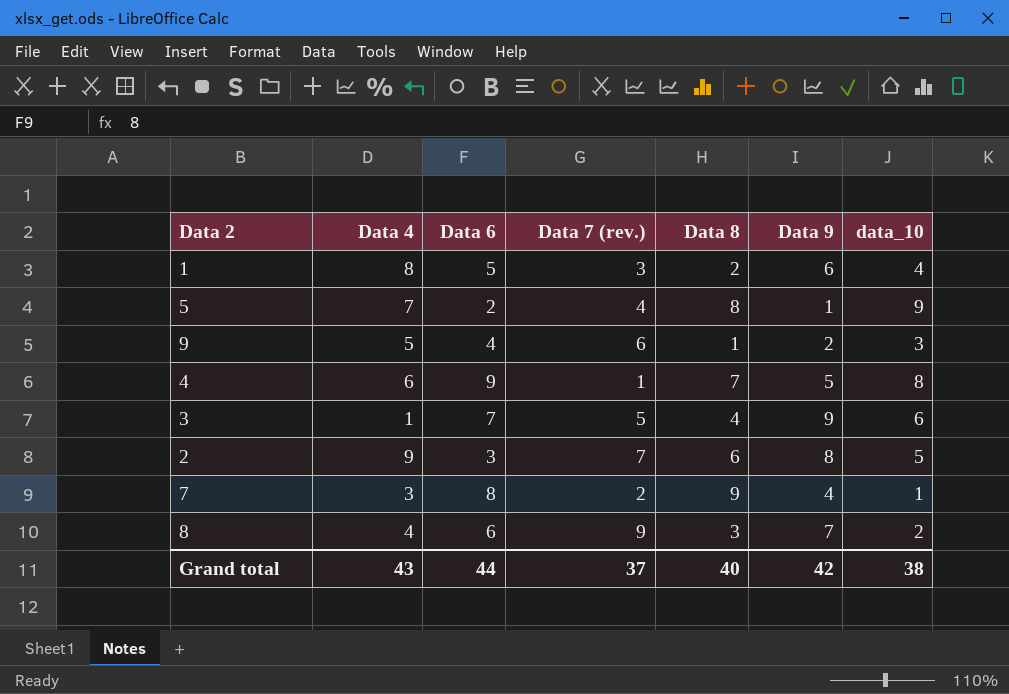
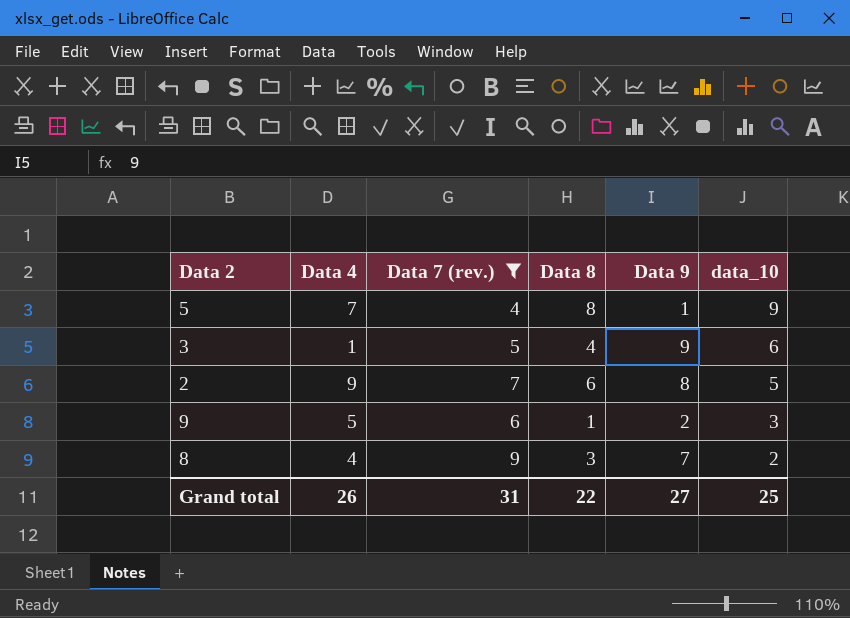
filter: none -> Data 7 (rev.) >= 4
row order: none -> data_10 descending
column Data 6 | position: 3 -> none
Grand total | Data 4: 43 -> 26
Grand total | Data 7 (rev.): 37 -> 31
Grand total | Data 8: 40 -> 22
Grand total | Data 9: 42 -> 27
Grand total | data_10: 38 -> 25

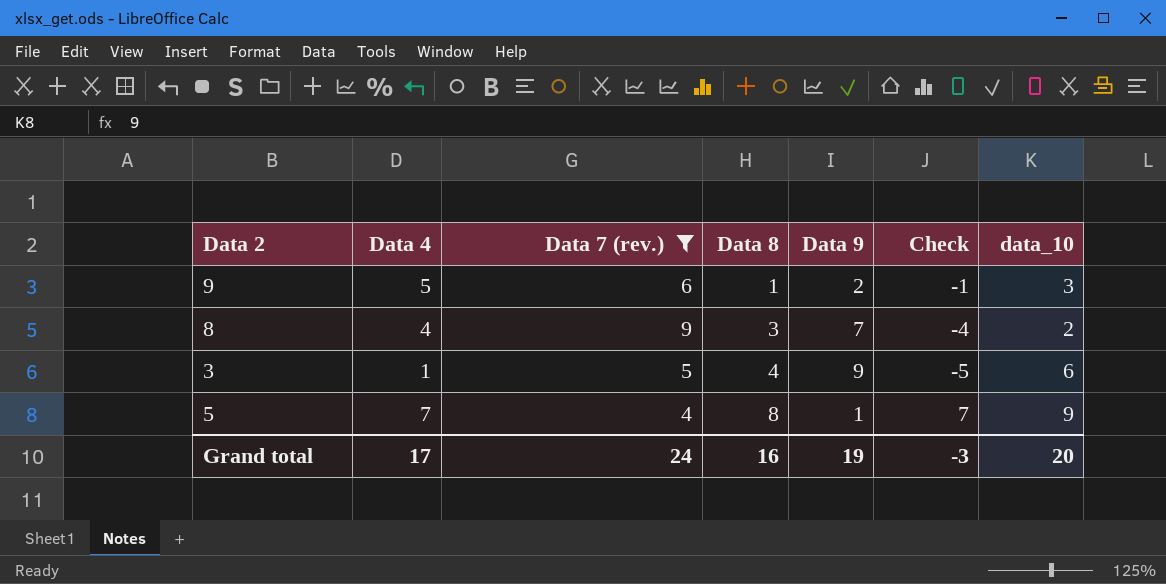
row order: data_10 descending -> Data 8 ascending
column Check | formula: none -> [Data 8] - [Data 9]
row 2: 9 | 7 | 6 | 8 | 5 -> none
Grand total | Data 4: 26 -> 17
Grand total | Data 7 (rev.): 31 -> 24
Grand total | Data 8: 22 -> 16
Grand total | Data 9: 27 -> 19
Grand total | data_10: 25 -> 20

